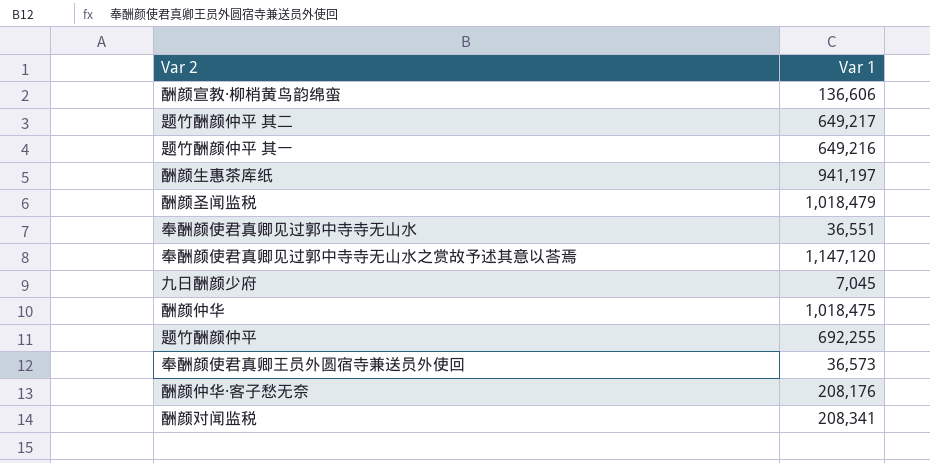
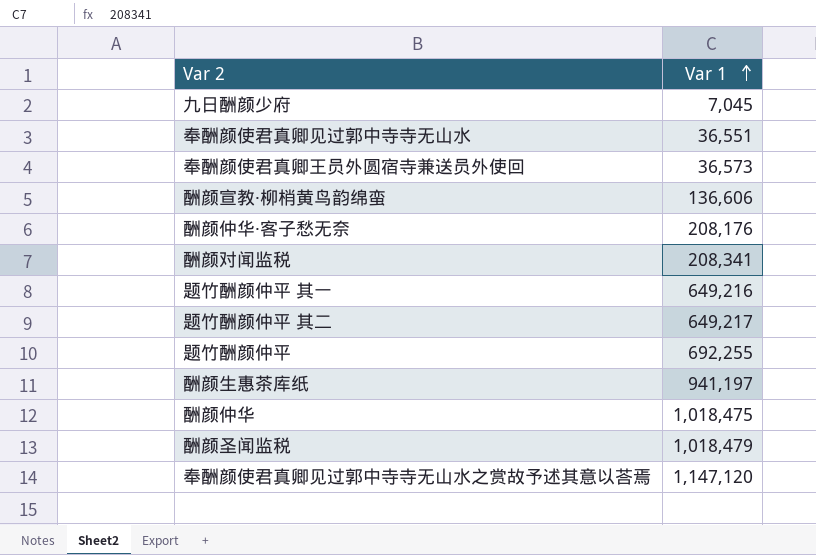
row order: none -> Var 1 ascending

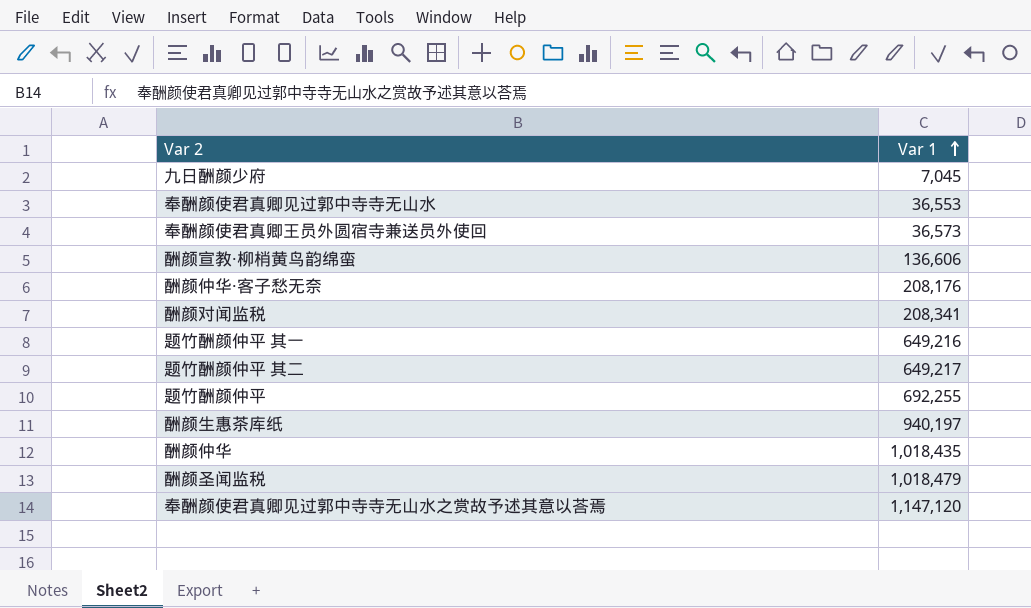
奉酬颜使君真卿见过郭中寺寺无山水 | Var 1: 36,551 -> 36,553
酬颜生惠茶库纸 | Var 1: 941,197 -> 940,197
酬颜仲华 | Var 1: 1,018,475 -> 1,018,435

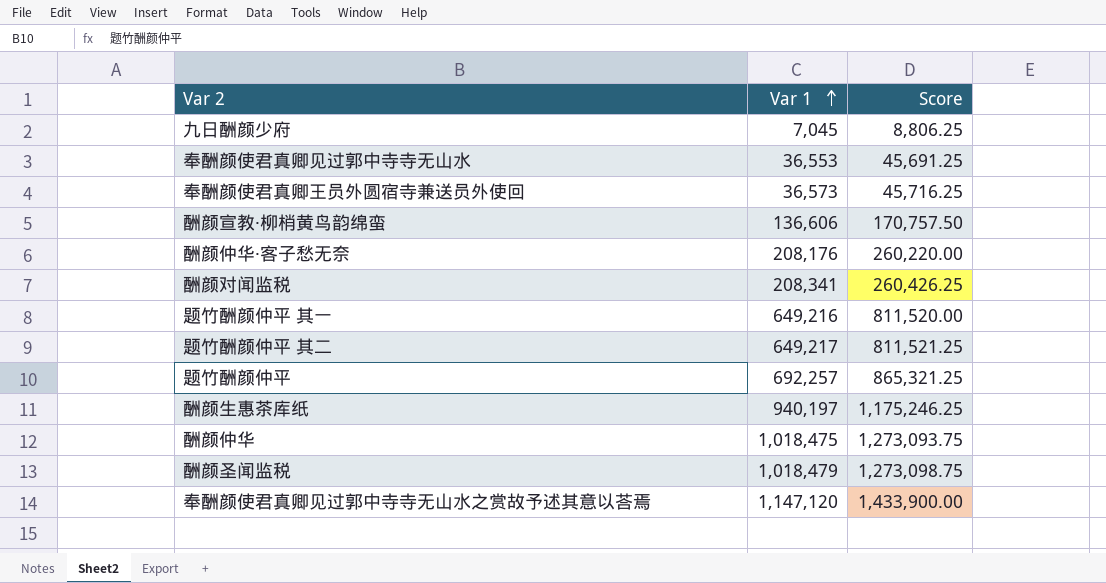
column Score | formula: none -> [Var 1] * 1.25
题竹酬颜仲平 | Var 1: 692,255 -> 692,257
酬颜仲华 | Var 1: 1,018,435 -> 1,018,475

